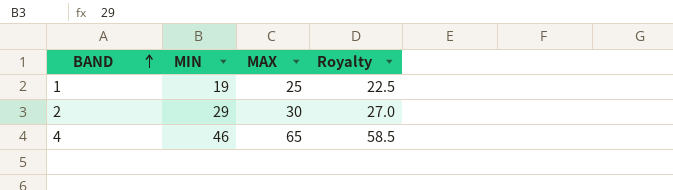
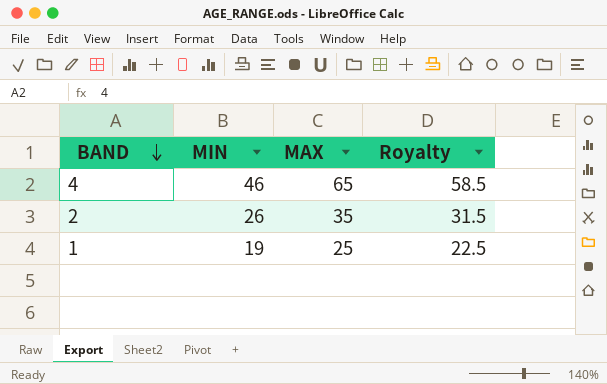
row order: BAND ascending -> BAND descending
2 | MIN: 29 -> 26
2 | MAX: 30 -> 35
2 | Royalty: 27.0 -> 31.5

